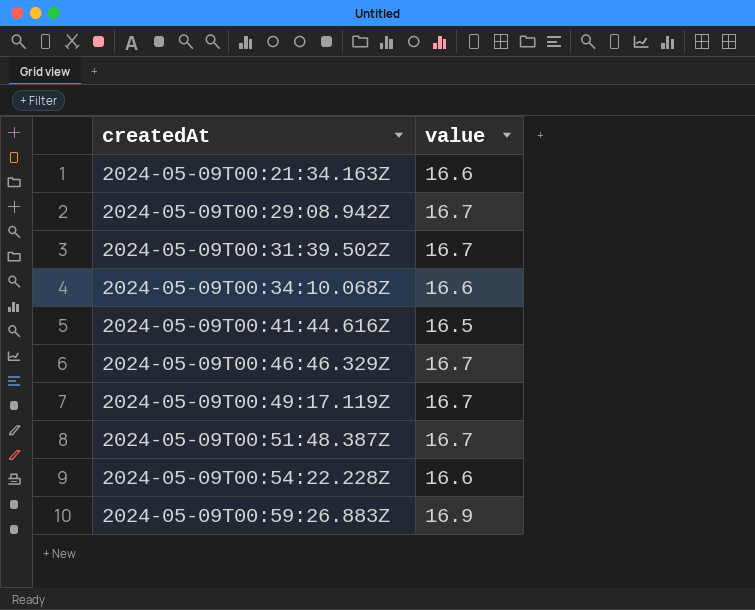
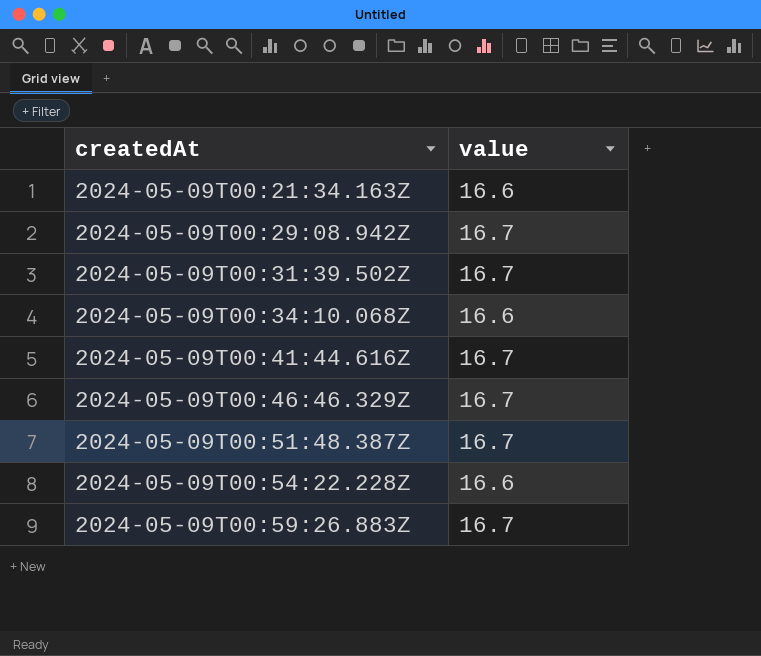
row 2024-05-09T00:49:17.119Z: 16.7 -> none
2024-05-09T00:41:44.616Z | value: 16.5 -> 16.7
2024-05-09T00:59:26.883Z | value: 16.9 -> 16.7

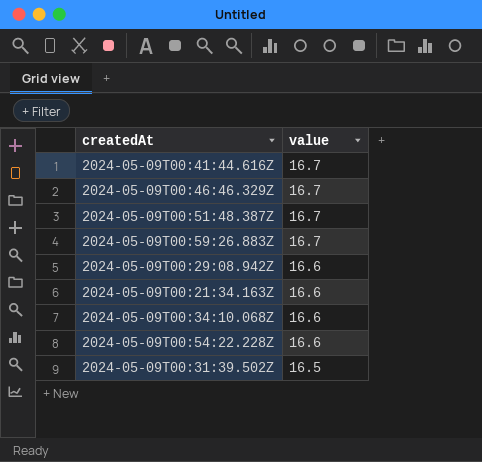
row order: createdAt ascending -> value descending
2024-05-09T00:29:08.942Z | value: 16.7 -> 16.6
2024-05-09T00:31:39.502Z | value: 16.7 -> 16.5

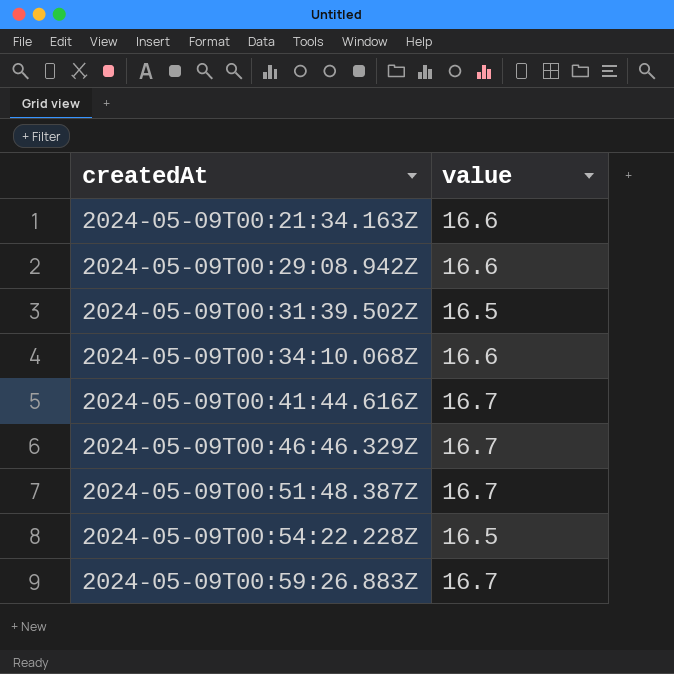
row order: value descending -> createdAt ascending
2024-05-09T00:54:22.228Z | value: 16.6 -> 16.5

